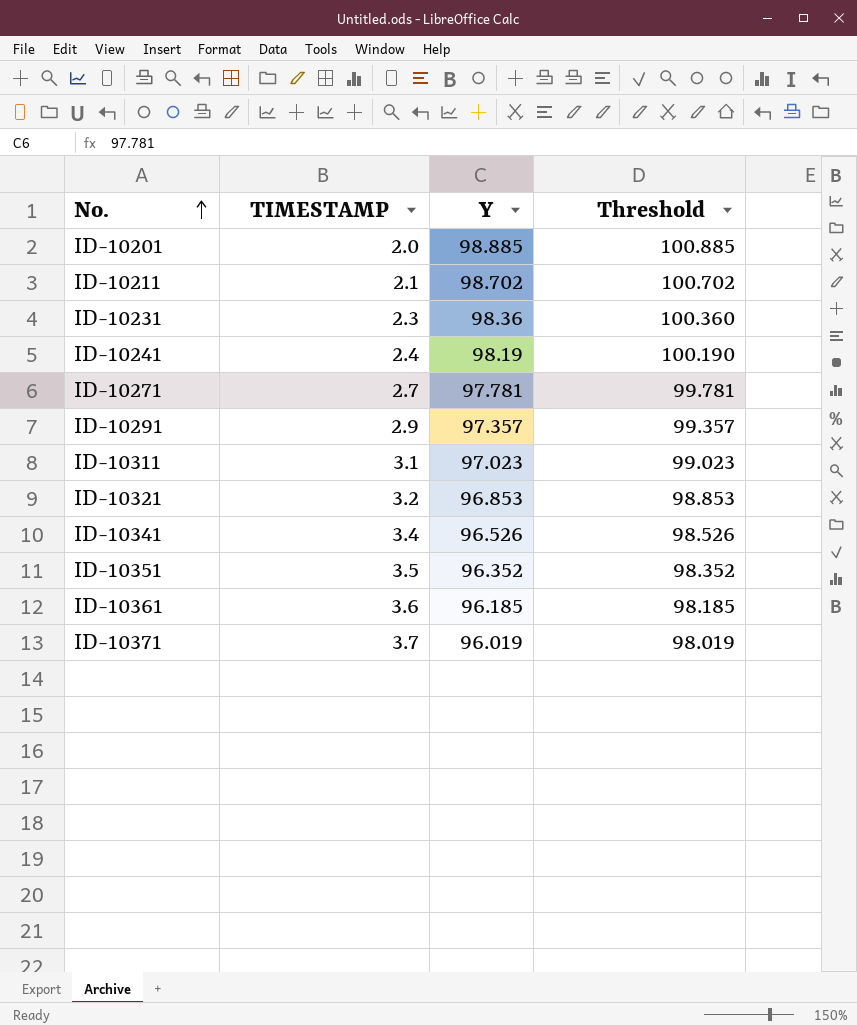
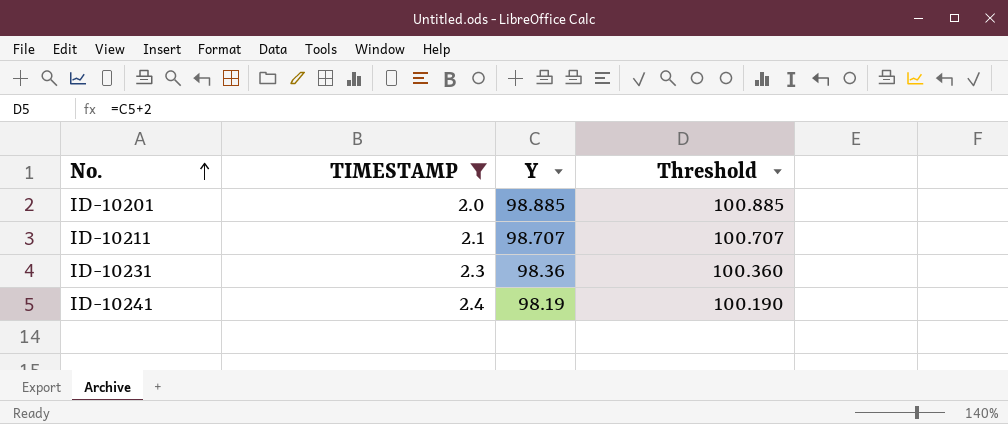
filter: none -> TIMESTAMP <= 2.4
ID-10211 | Y: 98.702 -> 98.707
ID-10211 | Threshold: 100.702 -> 100.707

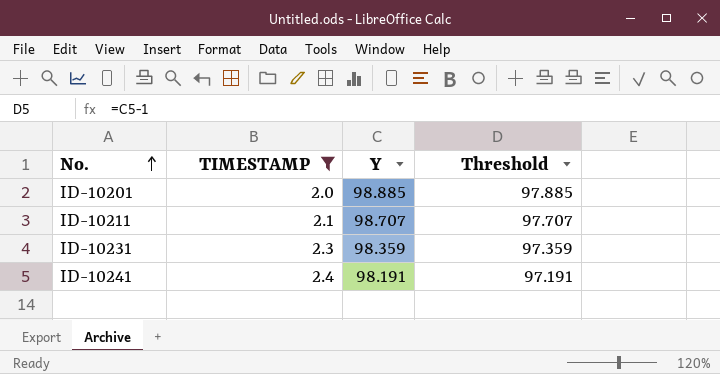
column Threshold | formula: [Y] + 2 -> [Y] - 1
ID-10231 | Y: 98.36 -> 98.359
ID-10241 | Y: 98.19 -> 98.191

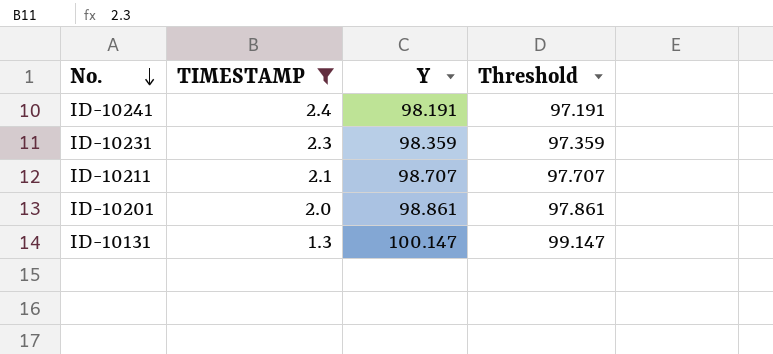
row order: No. ascending -> No. descending
ID-10201 | Y: 98.885 -> 98.861
ID-10201 | Threshold: 97.885 -> 97.861
row ID-10131: none -> 1.3 | 100.147 | 99.147

